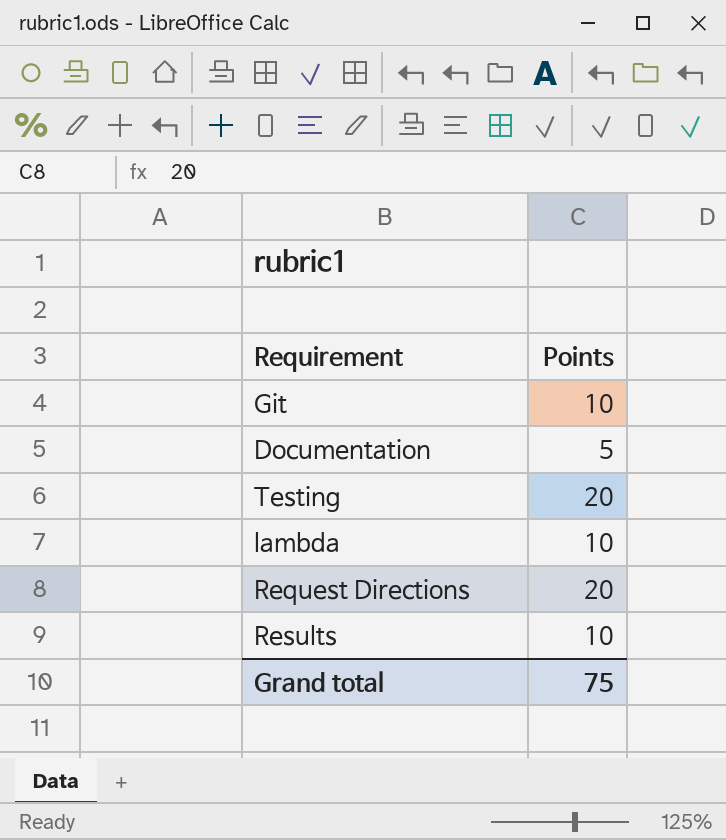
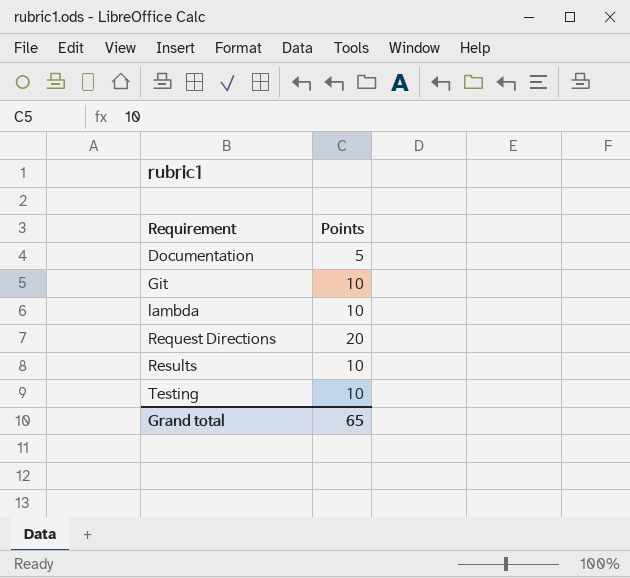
row order: none -> Requirement ascending
Testing | Points: 20 -> 10
Grand total | Points: 75 -> 65

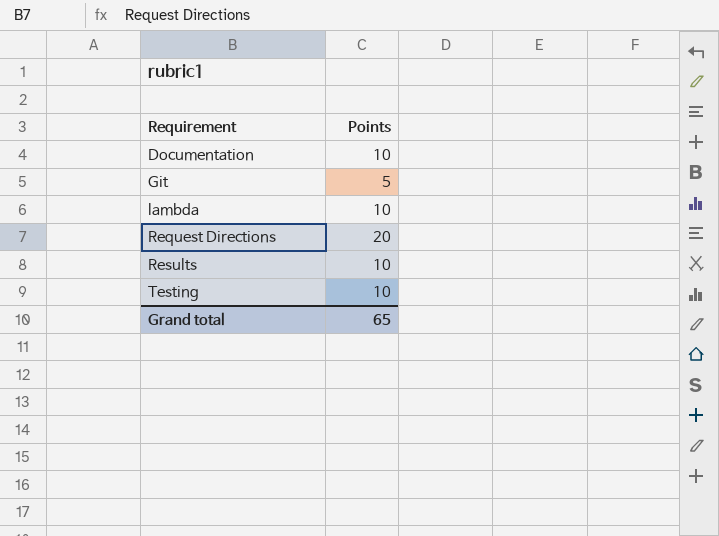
Documentation | Points: 5 -> 10
Git | Points: 10 -> 5

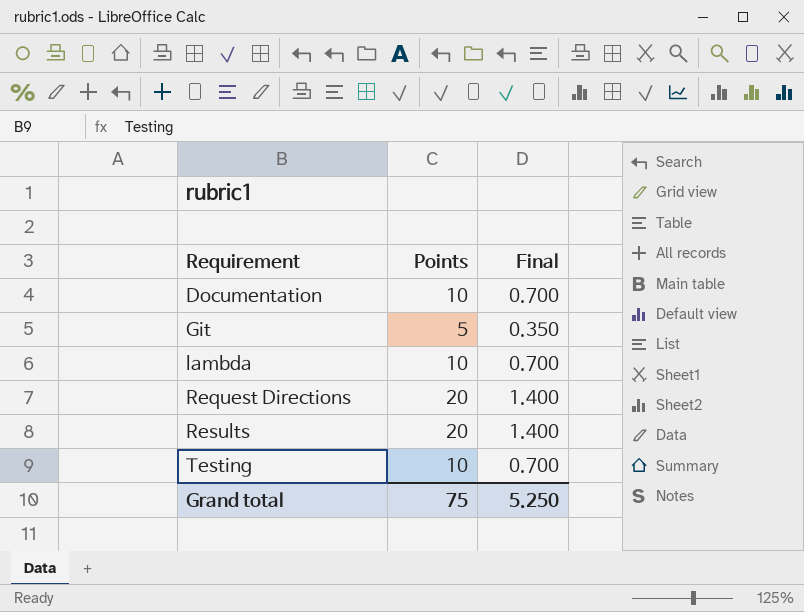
column Final | formula: none -> [Points] * 0.07
Results | Points: 10 -> 20
Grand total | Points: 65 -> 75

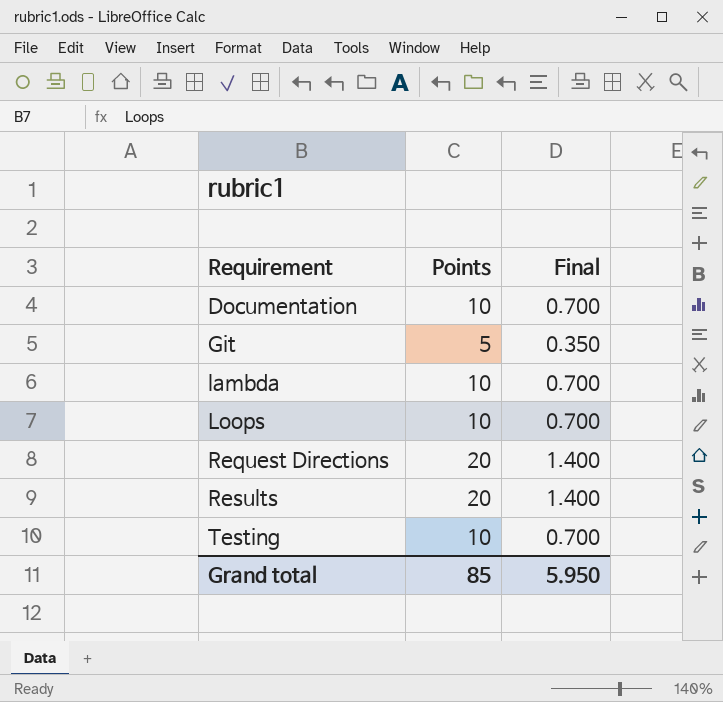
row Loops: none -> 10 | 0.700
Grand total | Points: 75 -> 85
Grand total | Final: 5.250 -> 5.950

